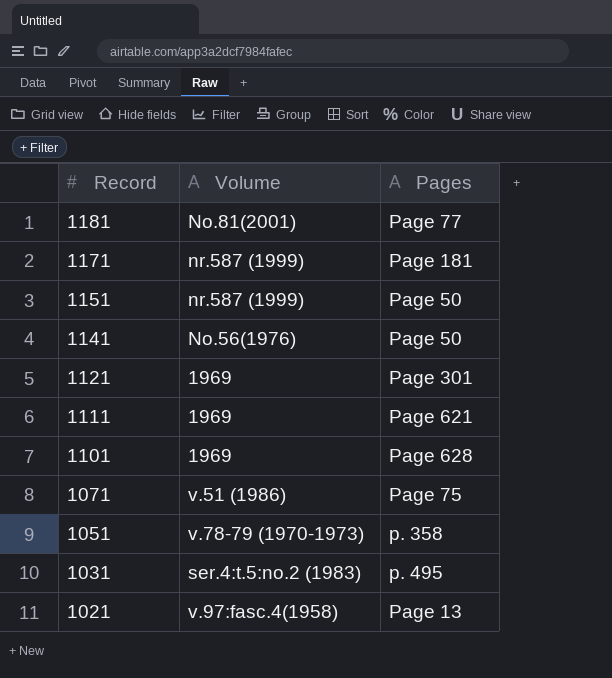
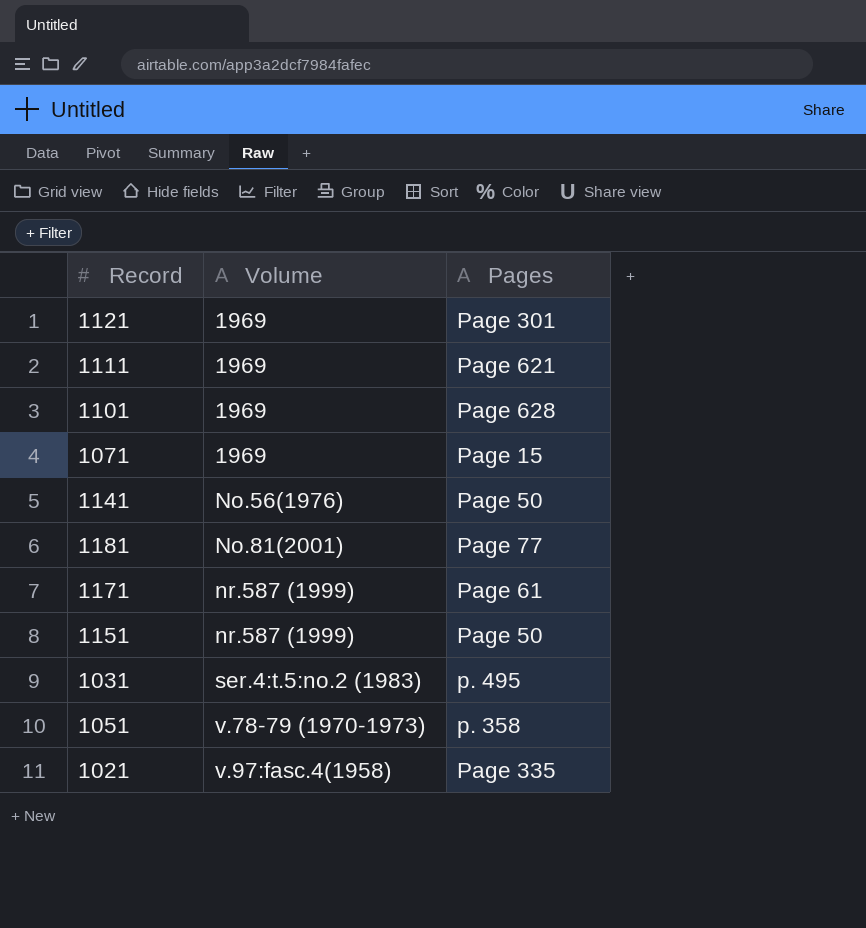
row order: Record descending -> Volume ascending
1071 | Volume: v.51 (1986) -> 1969
1071 | Pages: Page 75 -> Page 15
1171 | Pages: Page 181 -> Page 61
1021 | Pages: Page 13 -> Page 335

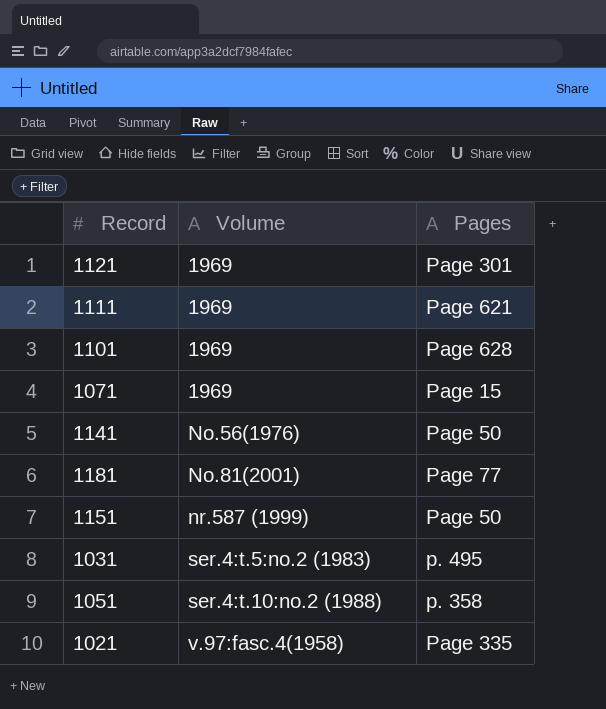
row 1171: nr.587 (1999) | Page 61 -> none
1051 | Volume: v.78-79 (1970-1973) -> ser.4:t.10:no.2 (1988)

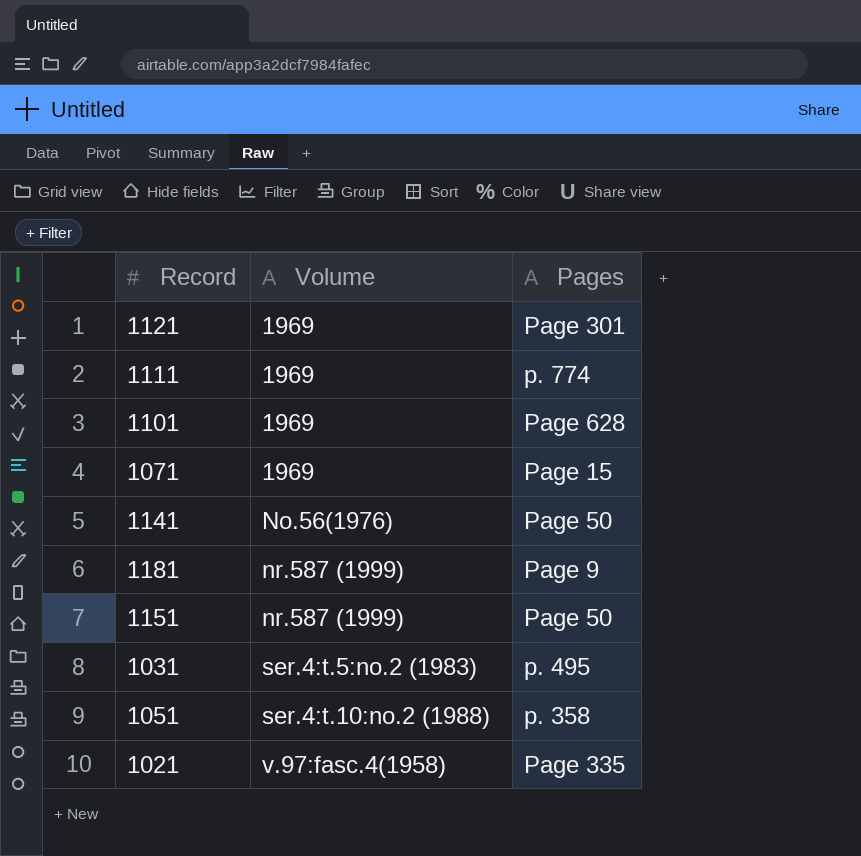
1111 | Pages: Page 621 -> p. 774
1181 | Volume: No.81(2001) -> nr.587 (1999)
1181 | Pages: Page 77 -> Page 9

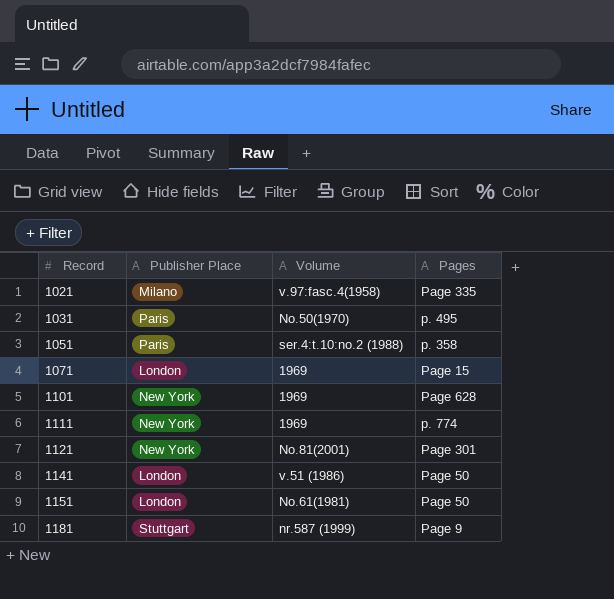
row order: Volume ascending -> Record ascending
column Publisher Place | position: none -> 2
1031 | Volume: ser.4:t.5:no.2 (1983) -> No.50(1970)
1121 | Volume: 1969 -> No.81(2001)
1141 | Volume: No.56(1976) -> v.51 (1986)
1151 | Volume: nr.587 (1999) -> No.61(1981)

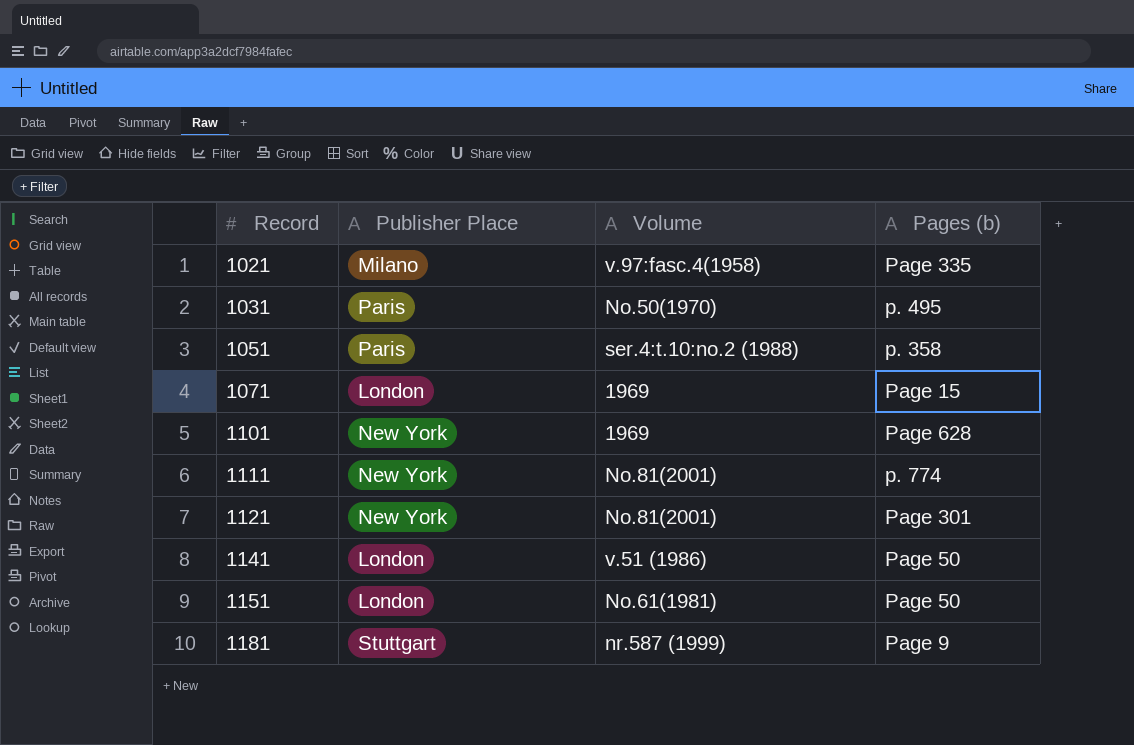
column name: Pages -> Pages (b)
1111 | Volume: 1969 -> No.81(2001)

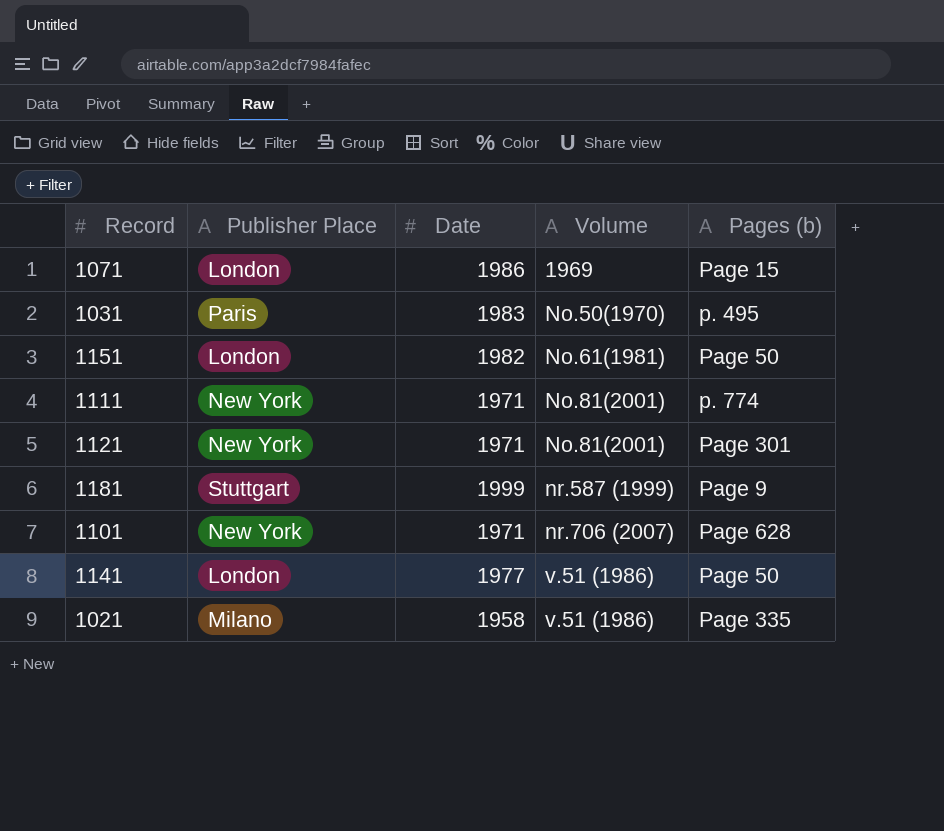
row order: Record ascending -> Volume ascending
column Date | position: none -> 3
row 1051: Paris | ser.4:t.10:no.2 (1988) | p. 358 -> none
1101 | Volume: 1969 -> nr.706 (2007)
1021 | Volume: v.97:fasc.4(1958) -> v.51 (1986)

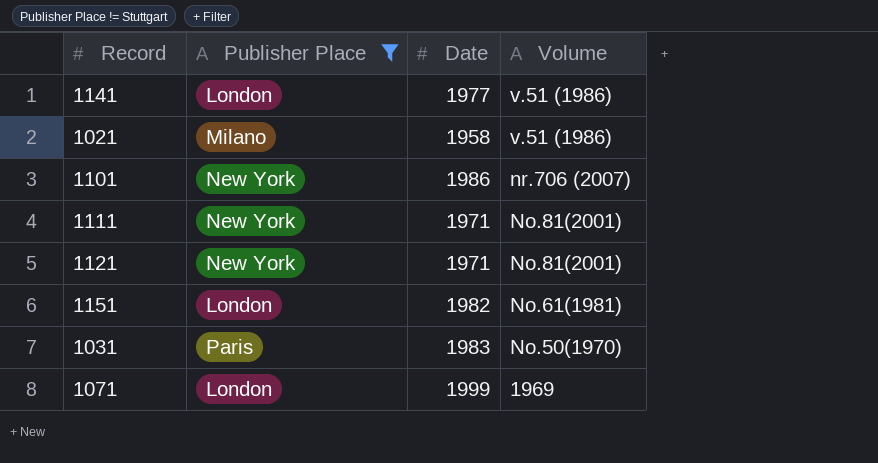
filter: none -> Publisher Place != Stuttgart
row order: Volume ascending -> Volume descending
column Pages (b) | position: 5 -> none
1101 | Date: 1971 -> 1986
1071 | Date: 1986 -> 1999

